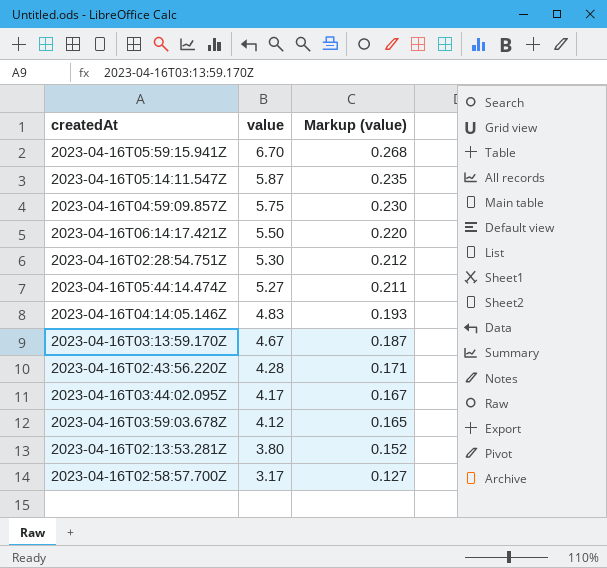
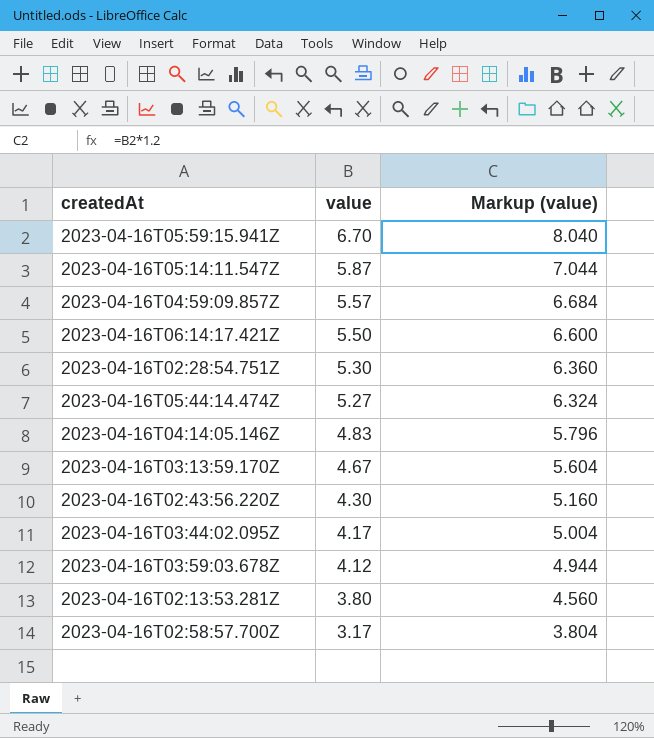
column Markup (value) | formula: [value] * 0.04 -> [value] * 1.2
2023-04-16T04:59:09.857Z | value: 5.75 -> 5.57
2023-04-16T02:43:56.220Z | value: 4.28 -> 4.30

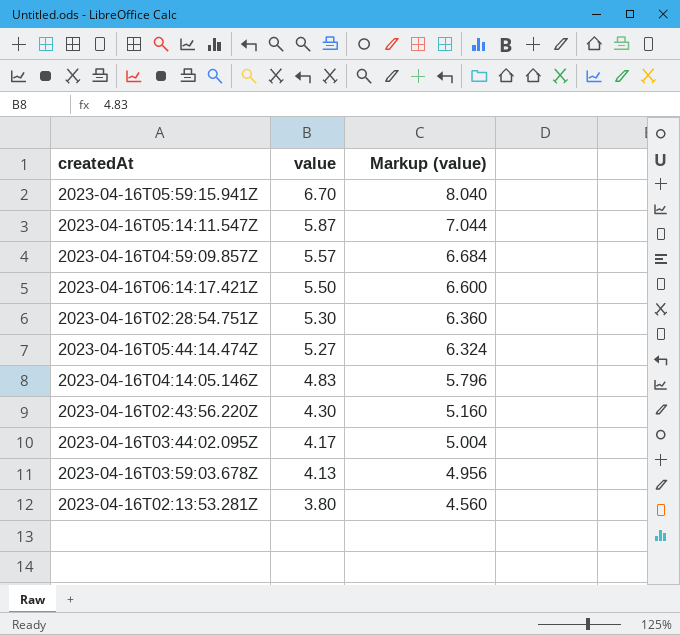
row 2023-04-16T03:13:59.170Z: 4.67 | 5.604 -> none
row 2023-04-16T02:58:57.700Z: 3.17 | 3.804 -> none
2023-04-16T03:59:03.678Z | value: 4.12 -> 4.13
2023-04-16T03:59:03.678Z | Markup (value): 4.944 -> 4.956

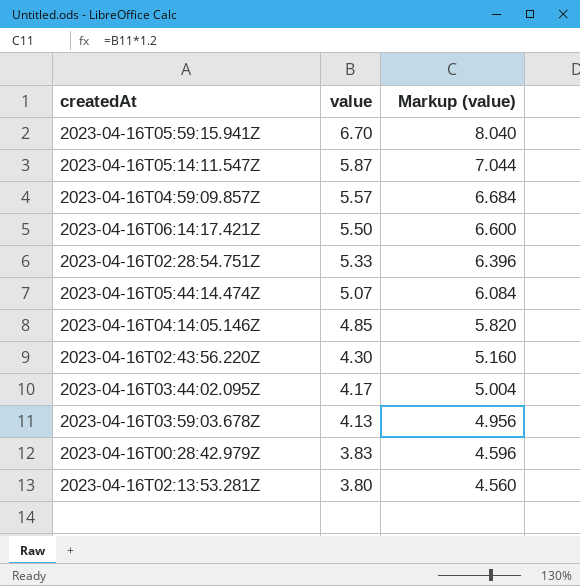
2023-04-16T02:28:54.751Z | value: 5.30 -> 5.33
2023-04-16T02:28:54.751Z | Markup (value): 6.360 -> 6.396
2023-04-16T05:44:14.474Z | value: 5.27 -> 5.07
2023-04-16T05:44:14.474Z | Markup (value): 6.324 -> 6.084
2023-04-16T04:14:05.146Z | value: 4.83 -> 4.85
2023-04-16T04:14:05.146Z | Markup (value): 5.796 -> 5.820
row 2023-04-16T00:28:42.979Z: none -> 3.83 | 4.596

